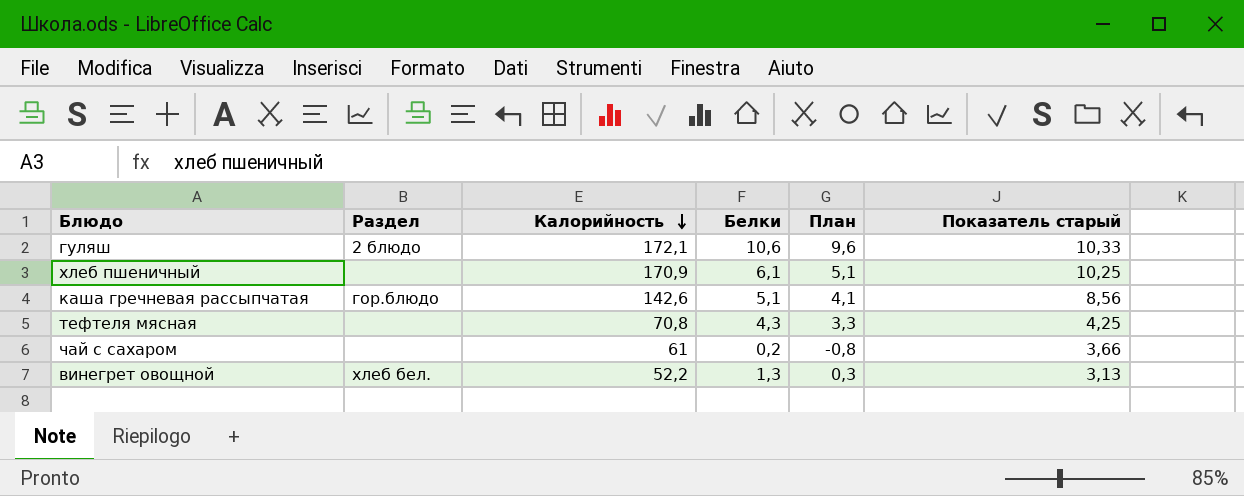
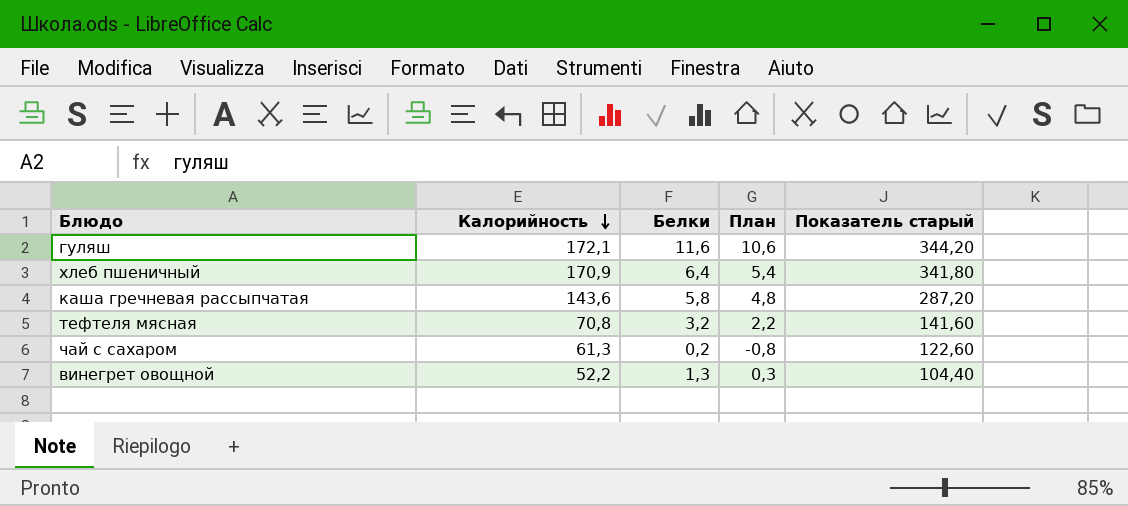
column Раздел | position: 2 -> none
column Показатель старый | formula: [Калорийность] * 0,06 -> [Калорийность] * 2
гуляш | Белки: 10,6 -> 11,6
гуляш | План: 9,6 -> 10,6
хлеб пшеничный | Белки: 6,1 -> 6,4
хлеб пшеничный | План: 5,1 -> 5,4
каша гречневая рассыпчатая | Калорийность: 142,6 -> 143,6
каша гречневая рассыпчатая | Белки: 5,1 -> 5,8
каша гречневая рассыпчатая | План: 4,1 -> 4,8
тефтеля мясная | Белки: 4,3 -> 3,2
тефтеля мясная | План: 3,3 -> 2,2
чай с сахаром | Калорийность: 61 -> 61,3

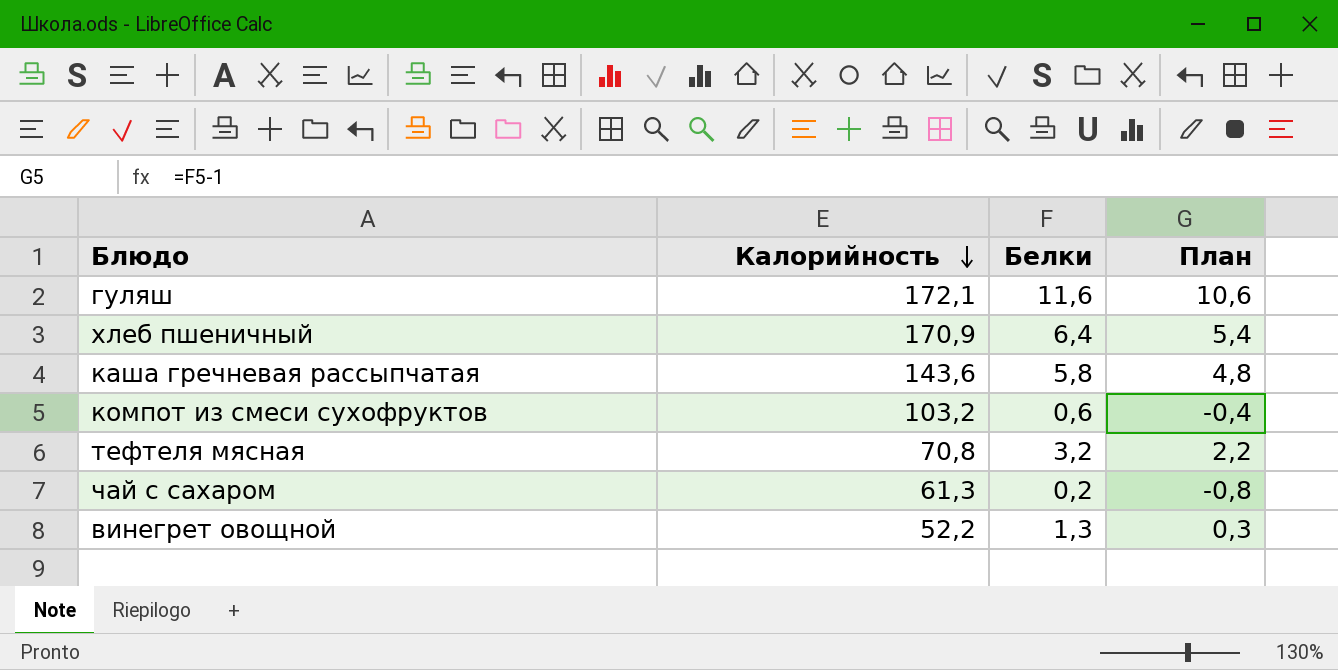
column Показатель старый | formula: [Калорийность] * 2 -> none
row компот из смеси сухофруктов: none -> 103,2 | 0,6 | -0,4

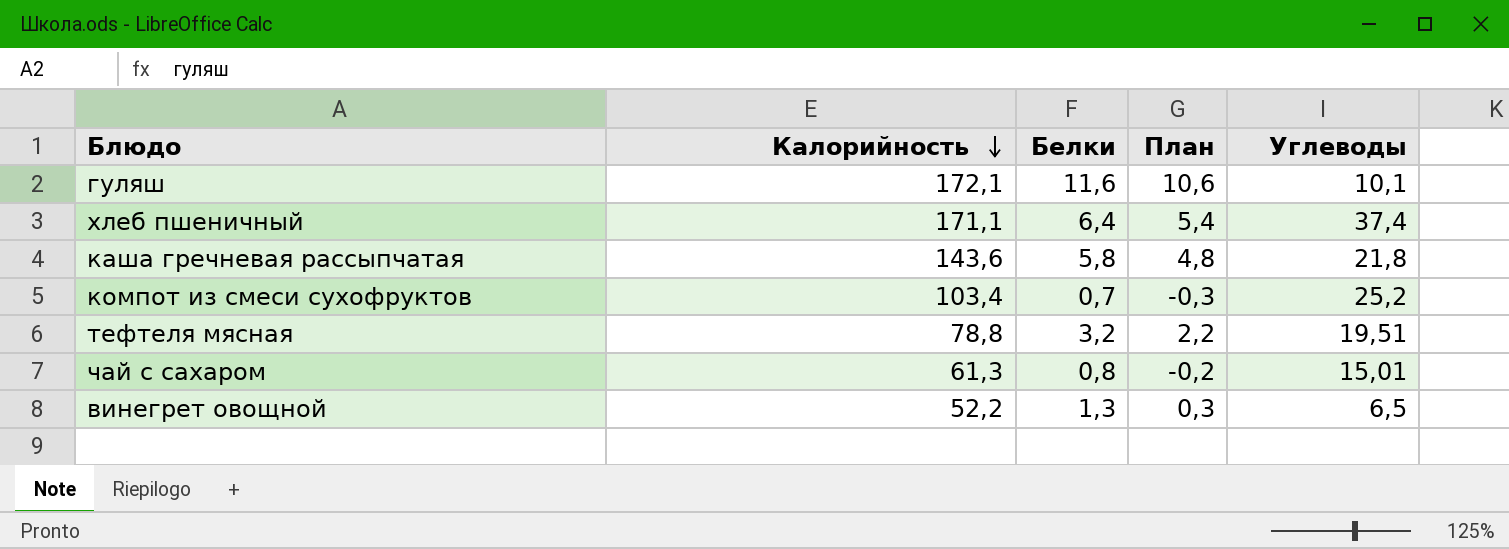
column Углеводы | position: none -> 5
хлеб пшеничный | Калорийность: 170,9 -> 171,1
компот из смеси сухофруктов | Калорийность: 103,2 -> 103,4
компот из смеси сухофруктов | Белки: 0,6 -> 0,7
компот из смеси сухофруктов | План: -0,4 -> -0,3
тефтеля мясная | Калорийность: 70,8 -> 78,8
чай с сахаром | Белки: 0,2 -> 0,8
чай с сахаром | План: -0,8 -> -0,2

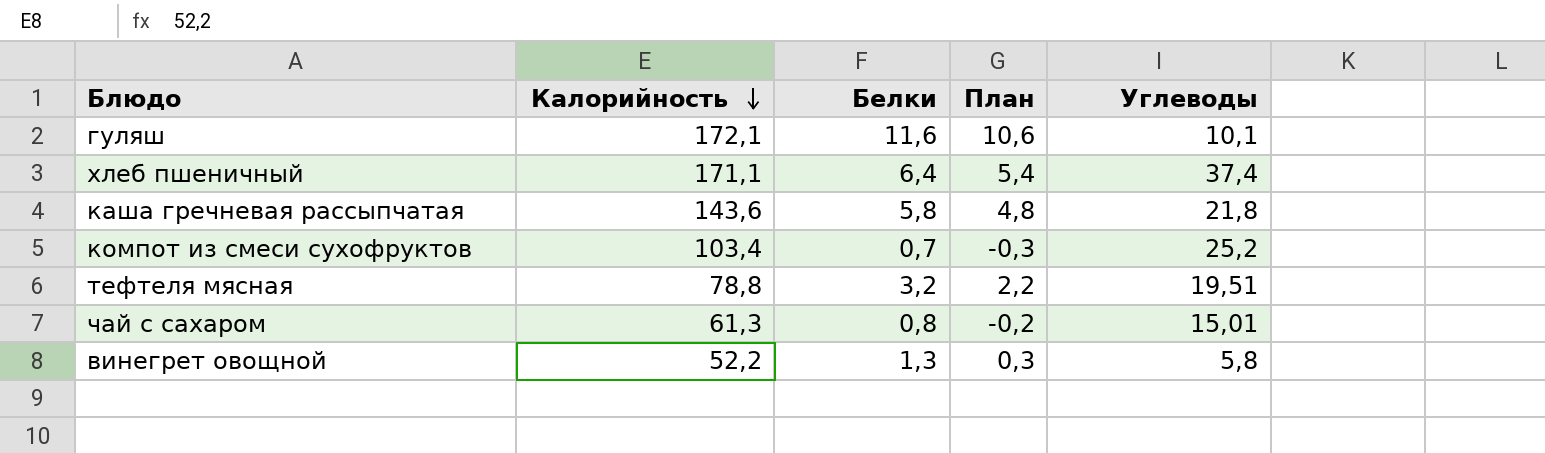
винегрет овощной | Углеводы: 6,5 -> 5,8

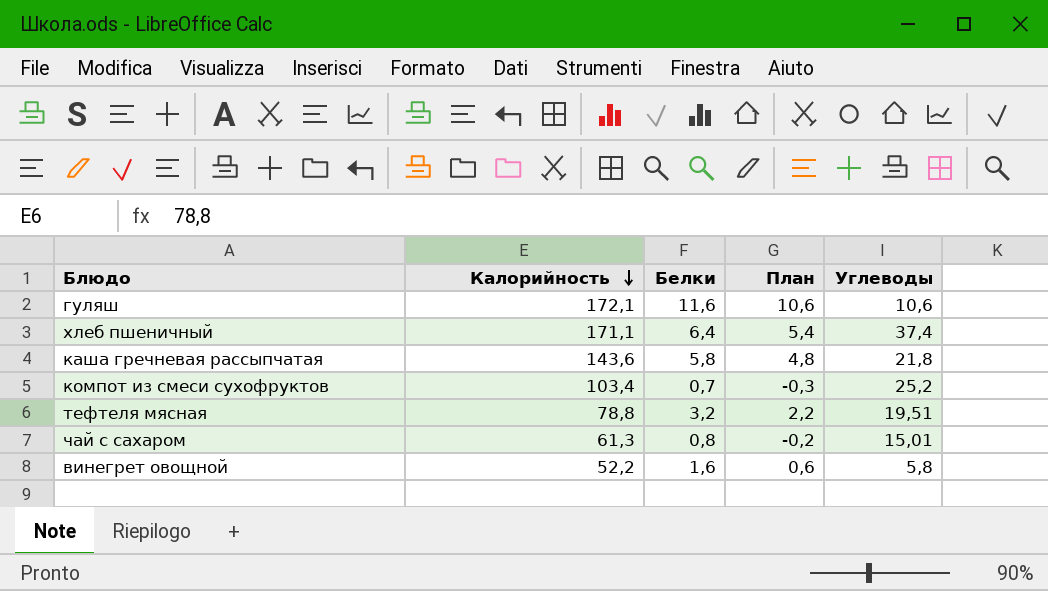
гуляш | Углеводы: 10,1 -> 10,6
винегрет овощной | Белки: 1,3 -> 1,6
винегрет овощной | План: 0,3 -> 0,6

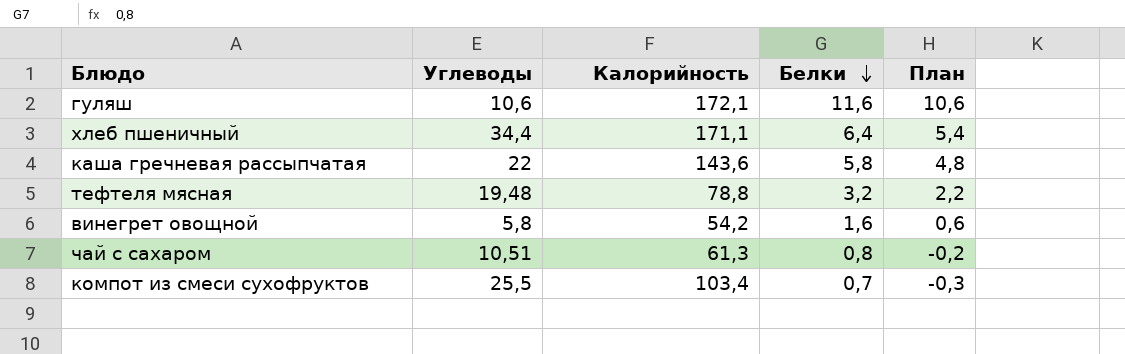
row order: Калорийность descending -> Белки descending
column Углеводы | position: 5 -> 2
хлеб пшеничный | Углеводы: 37,4 -> 34,4
каша гречневая рассыпчатая | Углеводы: 21,8 -> 22
тефтеля мясная | Углеводы: 19,51 -> 19,48
винегрет овощной | Калорийность: 52,2 -> 54,2
чай с сахаром | Углеводы: 15,01 -> 10,51
компот из смеси сухофруктов | Углеводы: 25,2 -> 25,5

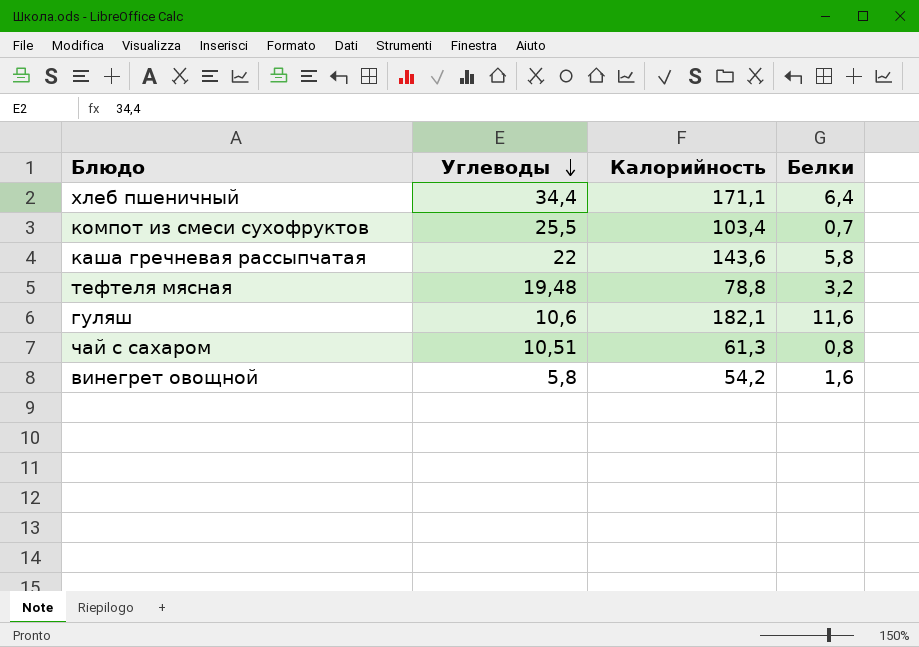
row order: Белки descending -> Углеводы descending
column План | formula: [Белки] - 1 -> none
гуляш | Калорийность: 172,1 -> 182,1

